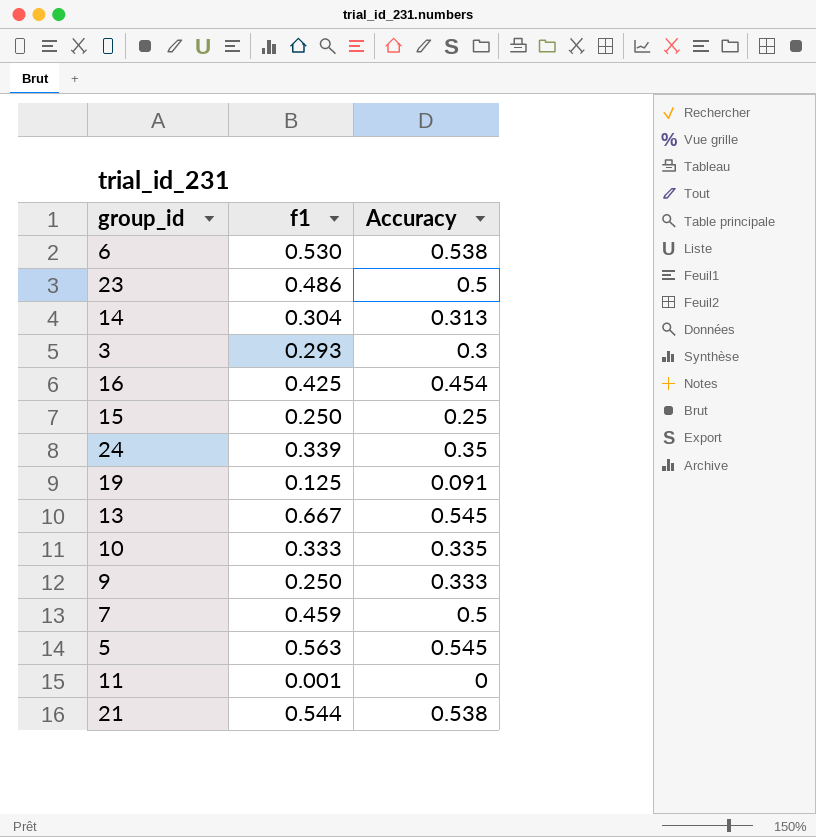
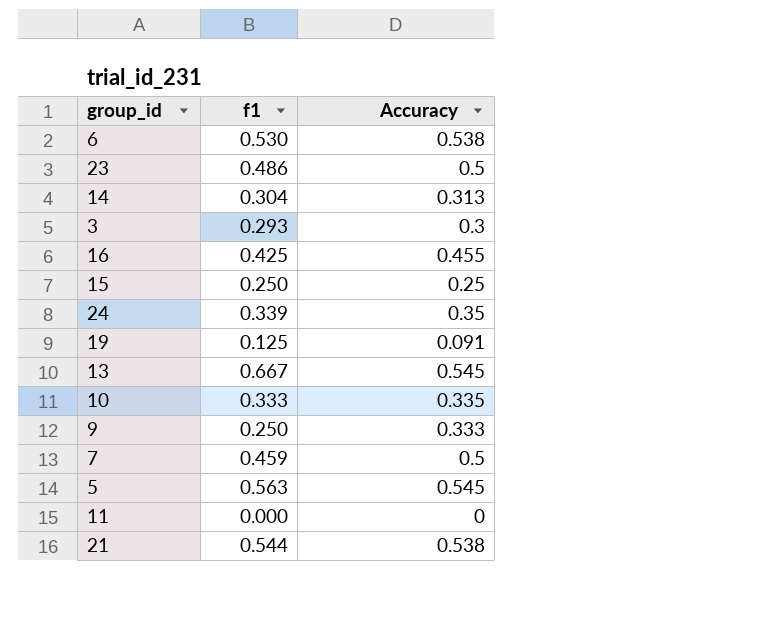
16 | Accuracy: 0.454 -> 0.455
11 | f1: 0.001 -> 0.000

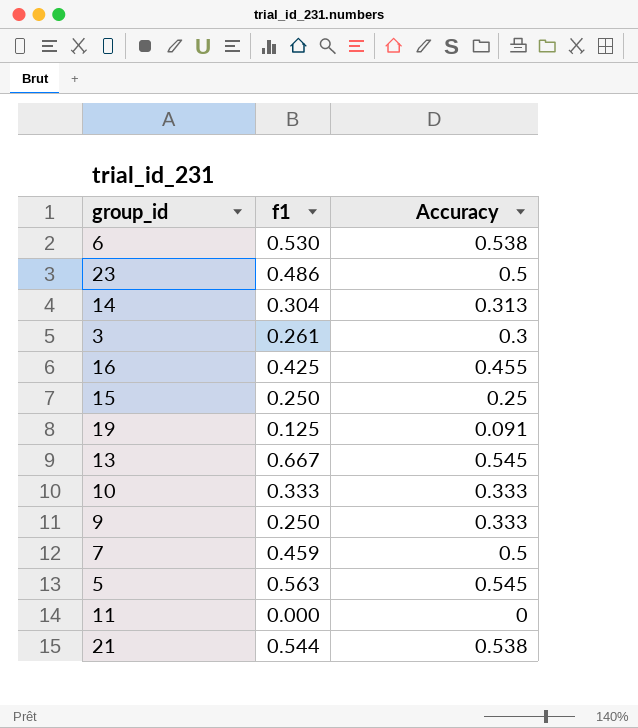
row 24: 0.339 | 0.35 -> none
3 | f1: 0.293 -> 0.261
10 | Accuracy: 0.335 -> 0.333

